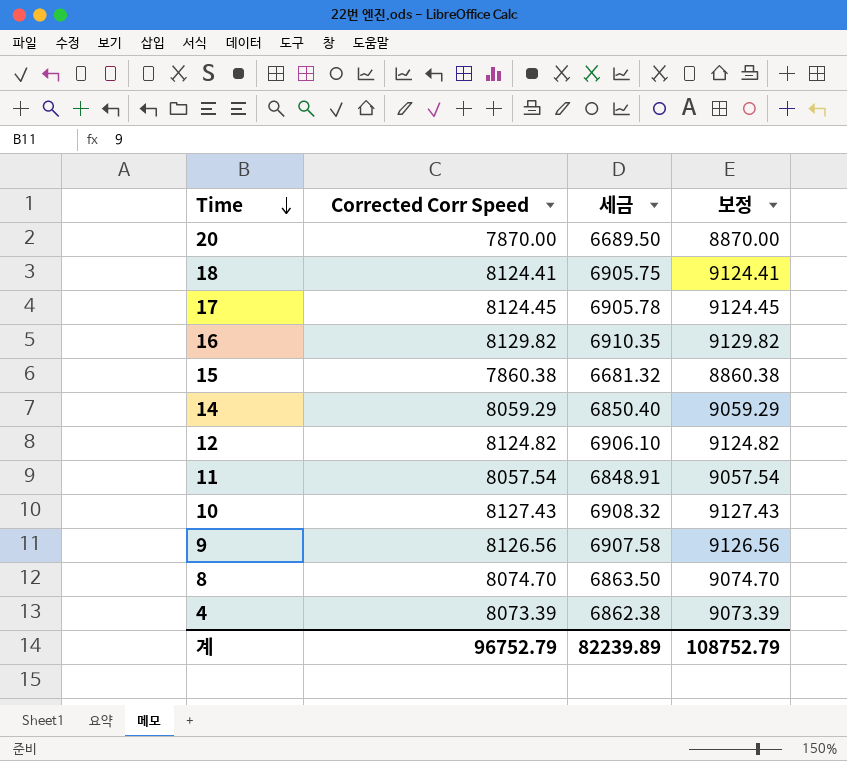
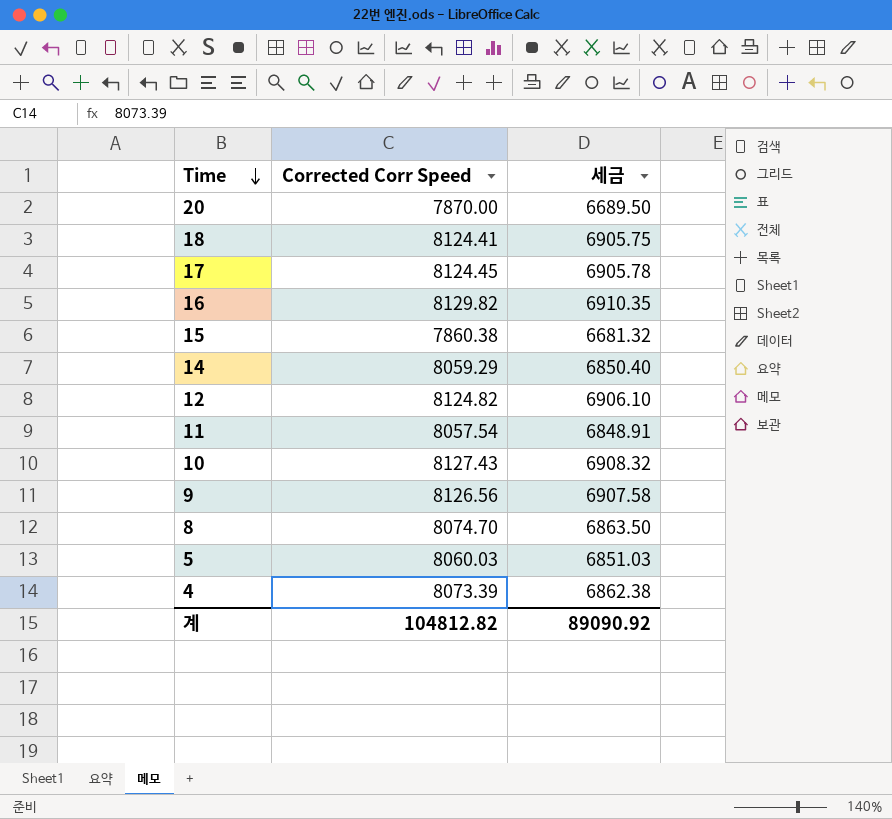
column 보정 | formula: [Corrected Corr Speed] + 1000 -> none
row 5: none -> 8060.03 | 6851.03
계 | Corrected Corr Speed: 96752.79 -> 104812.82
계 | 세금: 82239.89 -> 89090.92

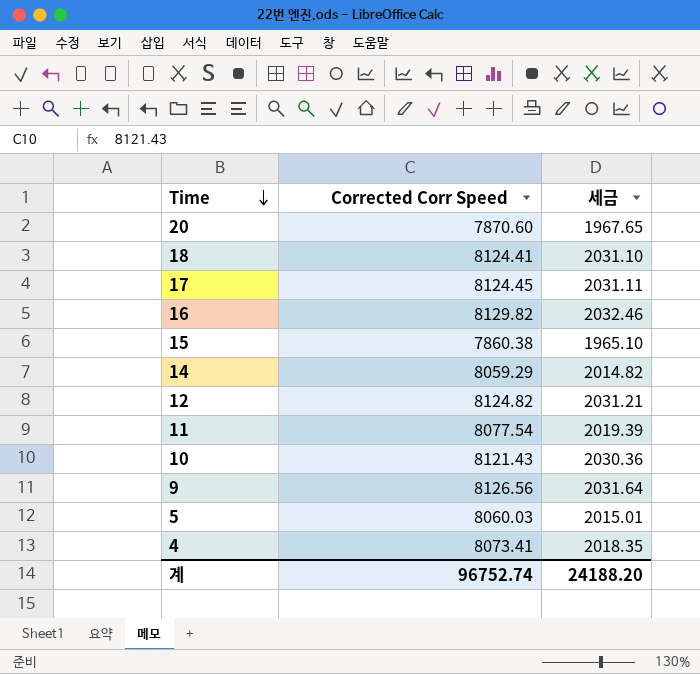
column 세금 | formula: [Corrected Corr Speed] * 0.85 -> [Corrected Corr Speed] * 0.25
row 8: 8074.70 | 6863.50 -> none
20 | Corrected Corr Speed: 7870.00 -> 7870.60
11 | Corrected Corr Speed: 8057.54 -> 8077.54
10 | Corrected Corr Speed: 8127.43 -> 8121.43
4 | Corrected Corr Speed: 8073.39 -> 8073.41
계 | Corrected Corr Speed: 104812.82 -> 96752.74
계 | 세금: 89090.92 -> 24188.20

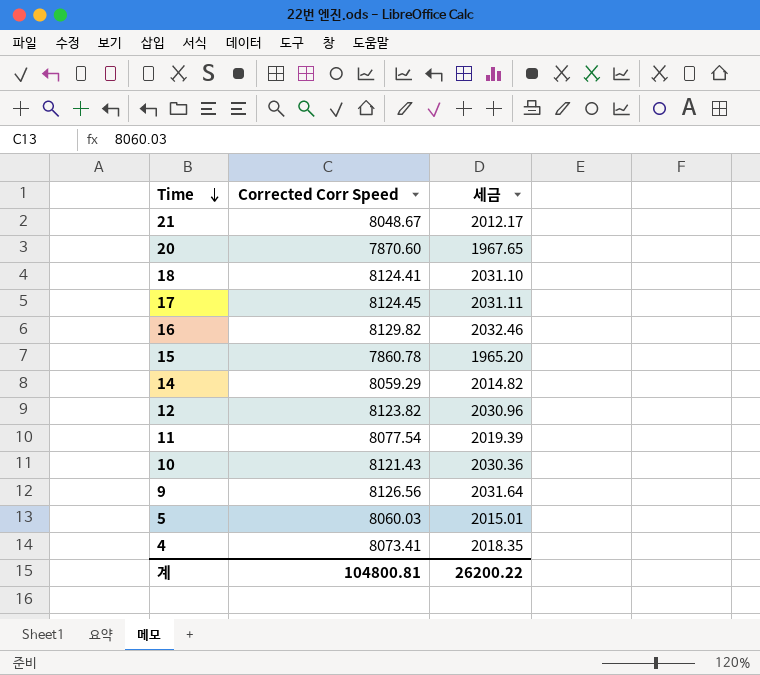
row 21: none -> 8048.67 | 2012.17
15 | Corrected Corr Speed: 7860.38 -> 7860.78
15 | 세금: 1965.10 -> 1965.20
12 | Corrected Corr Speed: 8124.82 -> 8123.82
12 | 세금: 2031.21 -> 2030.96
계 | Corrected Corr Speed: 96752.74 -> 104800.81
계 | 세금: 24188.20 -> 26200.22

